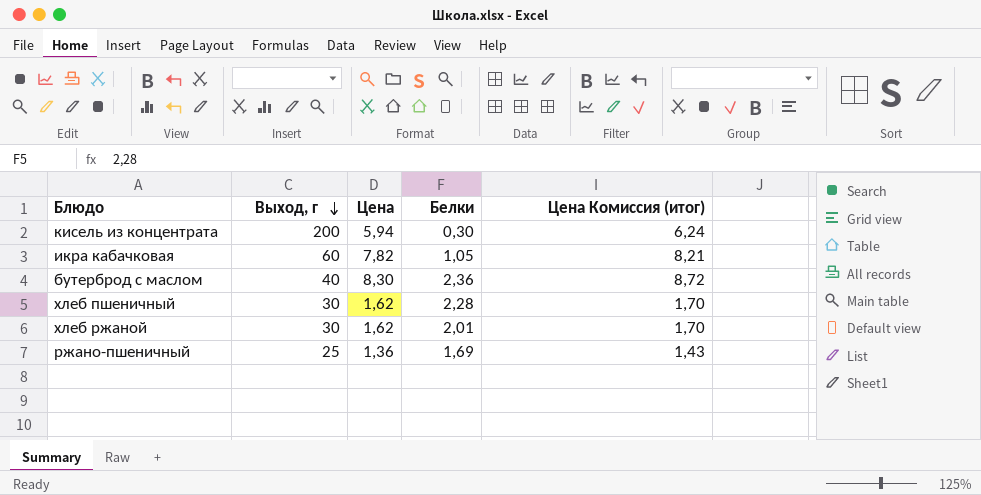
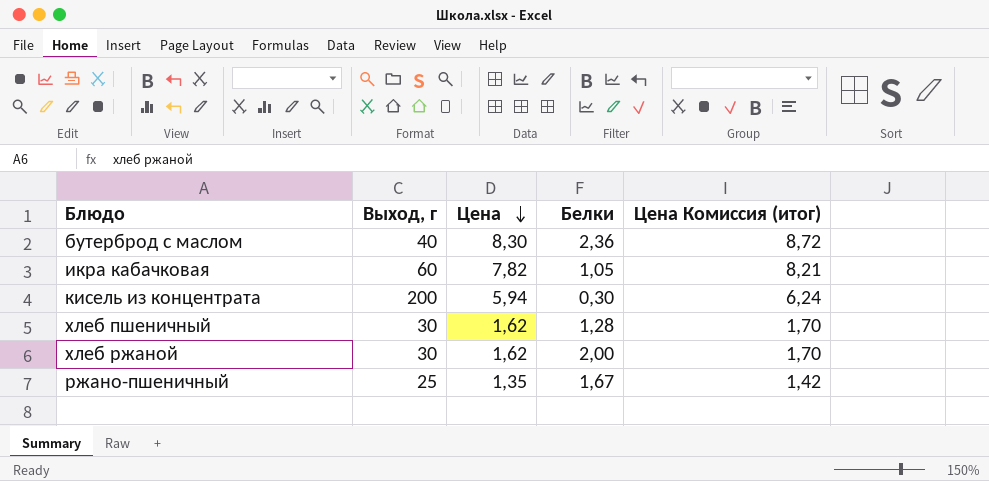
row order: Выход, г descending -> Цена descending
хлеб пшеничный | Белки: 2,28 -> 1,28
хлеб ржаной | Белки: 2,01 -> 2,00
ржано-пшеничный | Цена: 1,36 -> 1,35
ржано-пшеничный | Белки: 1,69 -> 1,67
ржано-пшеничный | Цена Комиссия (итог): 1,43 -> 1,42

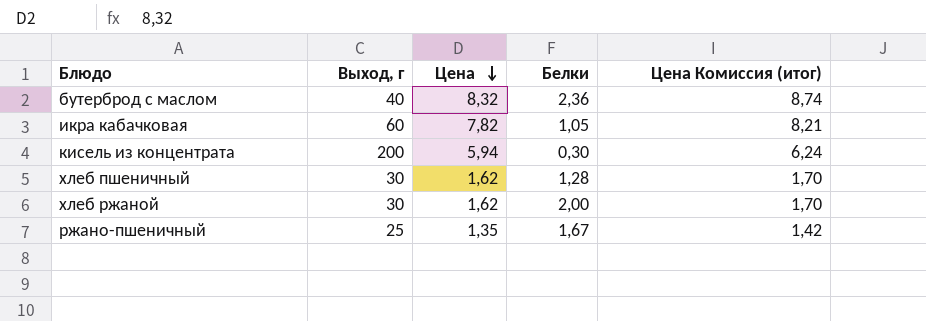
бутерброд с маслом | Цена: 8,30 -> 8,32
бутерброд с маслом | Цена Комиссия (итог): 8,72 -> 8,74

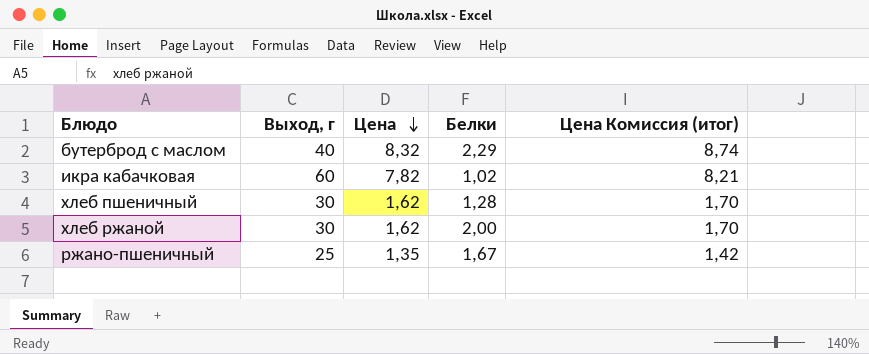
row кисель из концентрата: 200 | 5,94 | 0,30 | 6,24 -> none
бутерброд с маслом | Белки: 2,36 -> 2,29
икра кабачковая | Белки: 1,05 -> 1,02

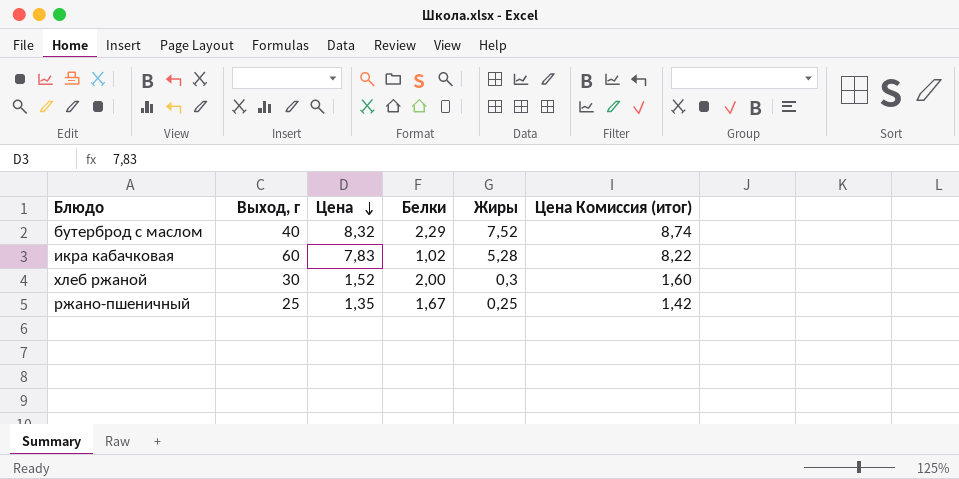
column Жиры | position: none -> 5
row хлеб пшеничный: 30 | 1,62 | 1,28 | 1,70 -> none
икра кабачковая | Цена: 7,82 -> 7,83
икра кабачковая | Цена Комиссия (итог): 8,21 -> 8,22
хлеб ржаной | Цена: 1,62 -> 1,52
хлеб ржаной | Цена Комиссия (итог): 1,70 -> 1,60

